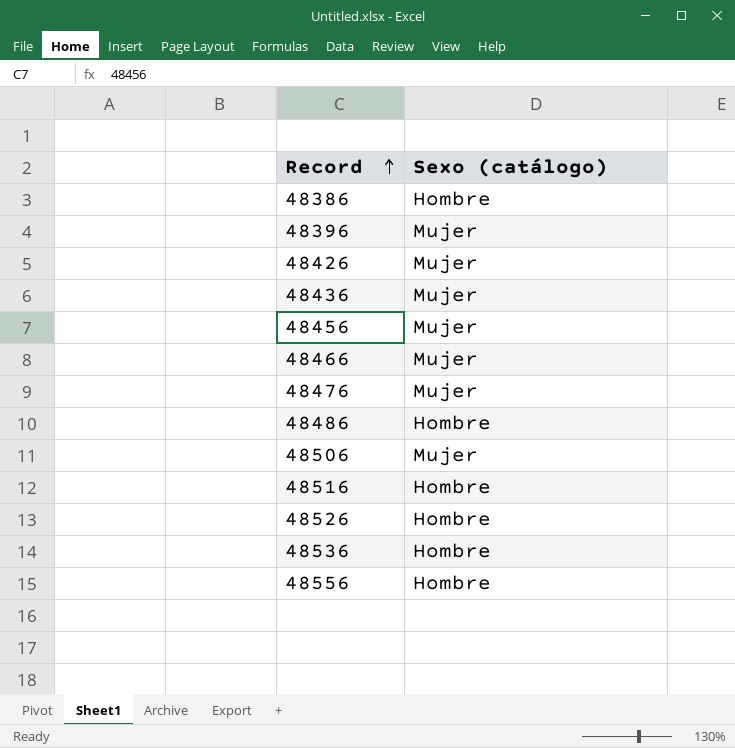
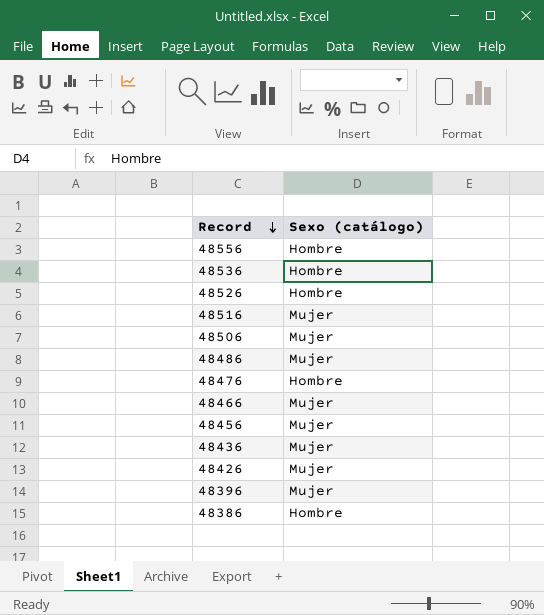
row order: Record ascending -> Record descending
48516 | Sexo (catálogo): Hombre -> Mujer
48486 | Sexo (catálogo): Hombre -> Mujer
48476 | Sexo (catálogo): Mujer -> Hombre

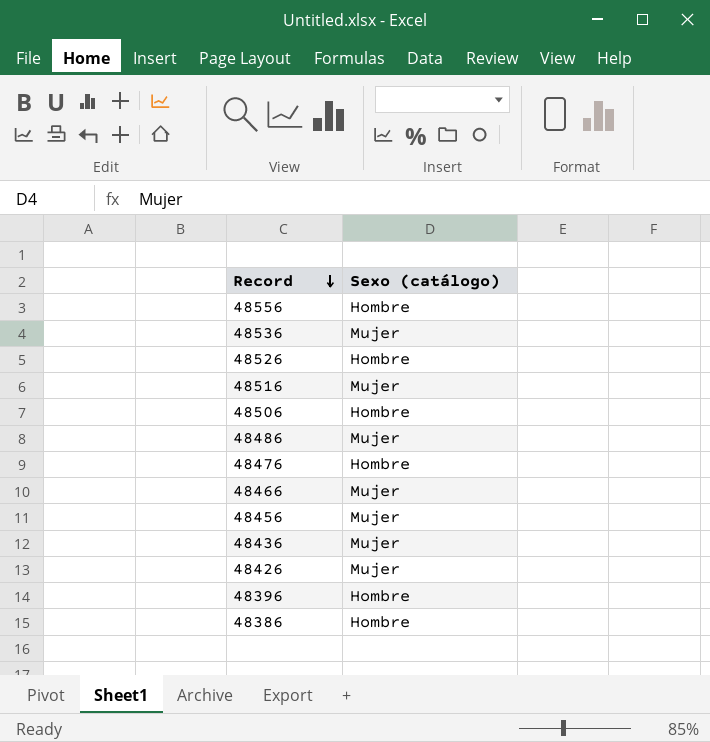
48536 | Sexo (catálogo): Hombre -> Mujer
48506 | Sexo (catálogo): Mujer -> Hombre
48396 | Sexo (catálogo): Mujer -> Hombre

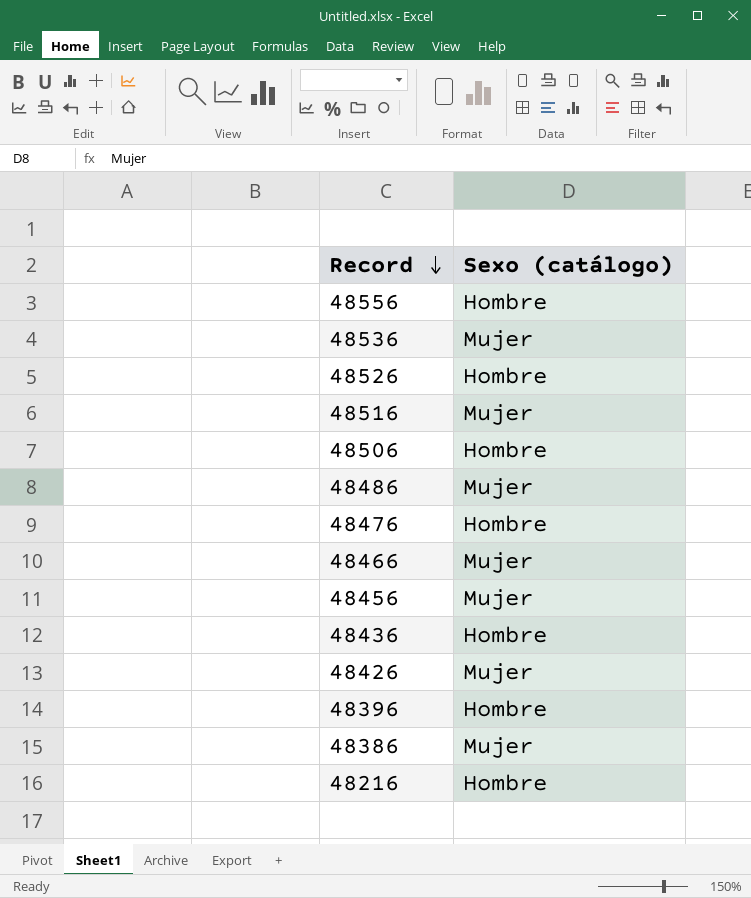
48436 | Sexo (catálogo): Mujer -> Hombre
48386 | Sexo (catálogo): Hombre -> Mujer
row 48216: none -> Hombre

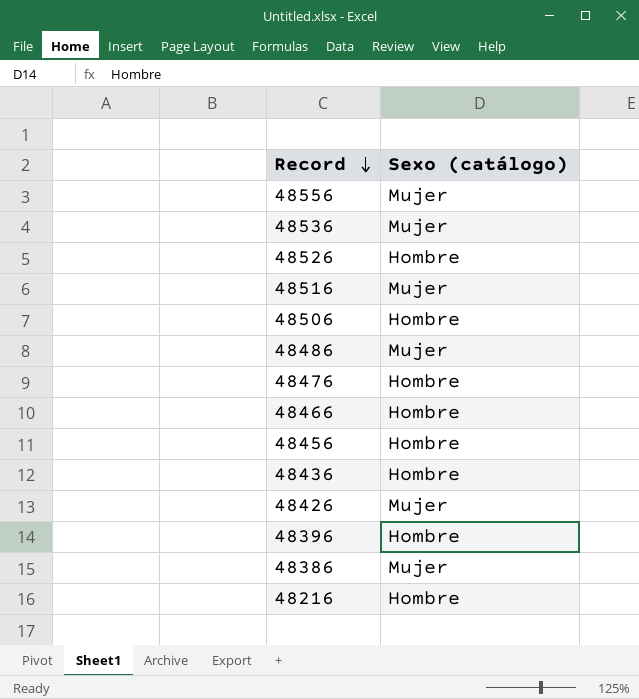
48556 | Sexo (catálogo): Hombre -> Mujer
48466 | Sexo (catálogo): Mujer -> Hombre
48456 | Sexo (catálogo): Mujer -> Hombre

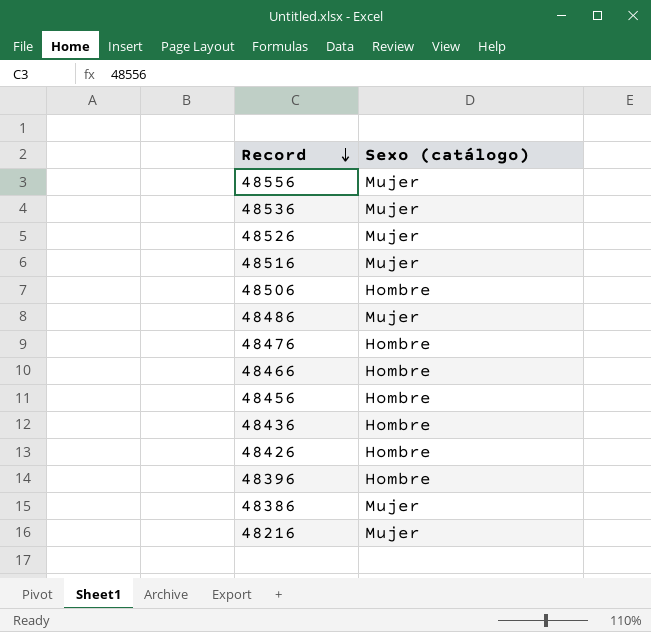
48526 | Sexo (catálogo): Hombre -> Mujer
48426 | Sexo (catálogo): Mujer -> Hombre
48216 | Sexo (catálogo): Hombre -> Mujer

